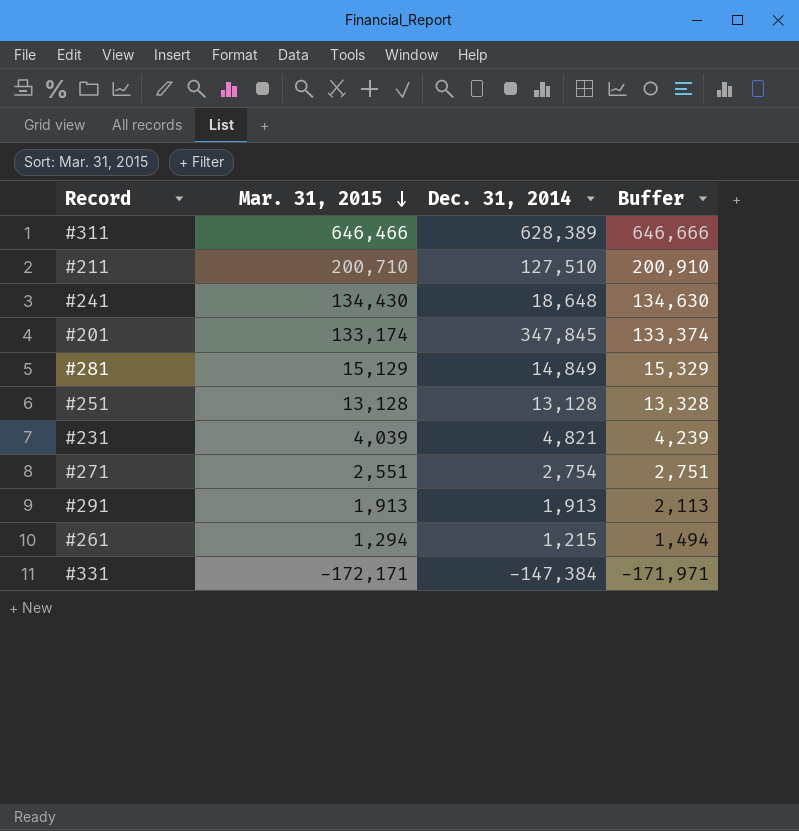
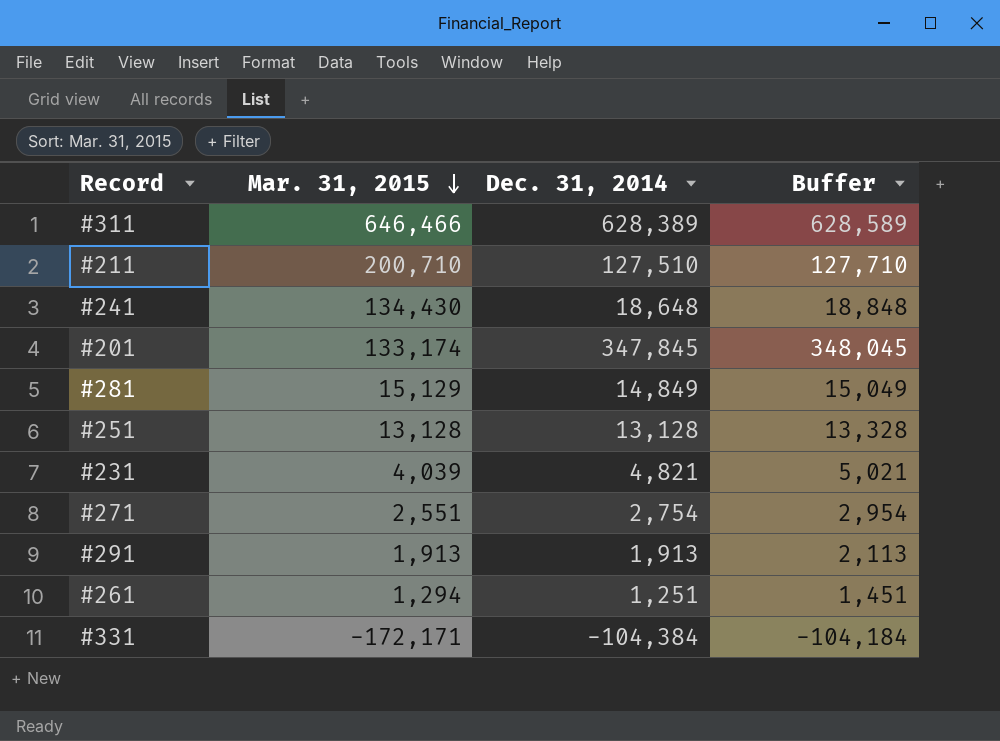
column Buffer | formula: [Mar. 31, 2015] + 200 -> [Dec. 31, 2014] + 200
#261 | Dec. 31, 2014: 1,215 -> 1,251
#331 | Dec. 31, 2014: -147,384 -> -104,384

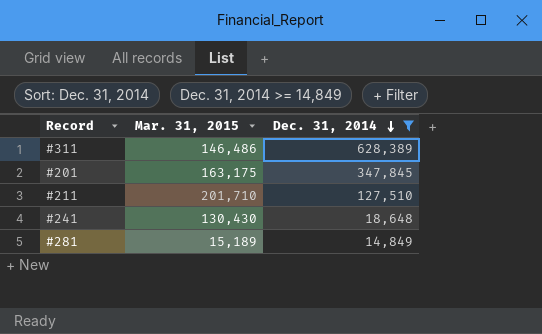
filter: none -> Dec. 31, 2014 >= 14,849
row order: Mar. 31, 2015 descending -> Dec. 31, 2014 descending
column Buffer | formula: [Dec. 31, 2014] + 200 -> none
#311 | Mar. 31, 2015: 646,466 -> 146,486
#201 | Mar. 31, 2015: 133,174 -> 163,175
#211 | Mar. 31, 2015: 200,710 -> 201,710
#241 | Mar. 31, 2015: 134,430 -> 130,430
#281 | Mar. 31, 2015: 15,129 -> 15,189

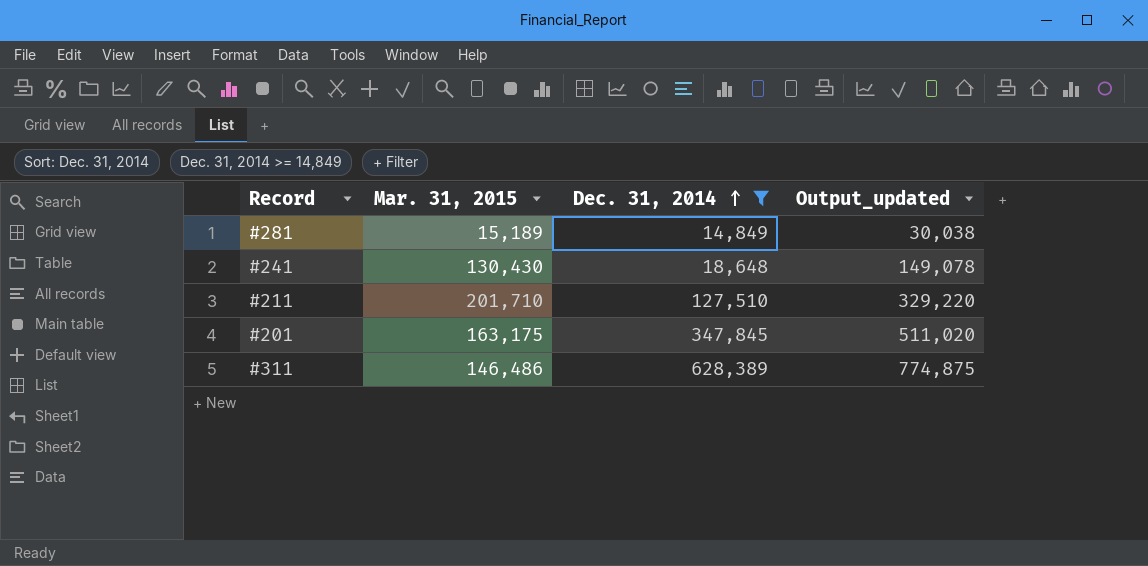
row order: Dec. 31, 2014 descending -> Dec. 31, 2014 ascending
column Output_updated | formula: none -> [Mar. 31, 2015] + [Dec. 31, 2014]

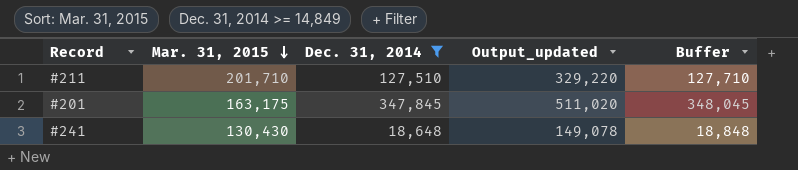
row order: Dec. 31, 2014 ascending -> Mar. 31, 2015 descending
column Buffer | formula: none -> [Dec. 31, 2014] + 200
row #281: 15,189 | 14,849 | 30,038 -> none
row #311: 146,486 | 628,389 | 774,875 -> none

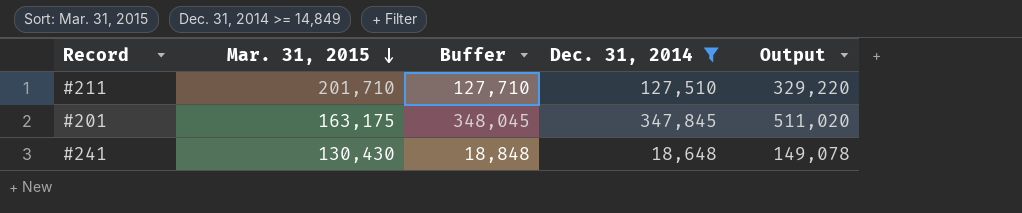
column Buffer | position: 5 -> 3
column name: Output_updated -> Output

